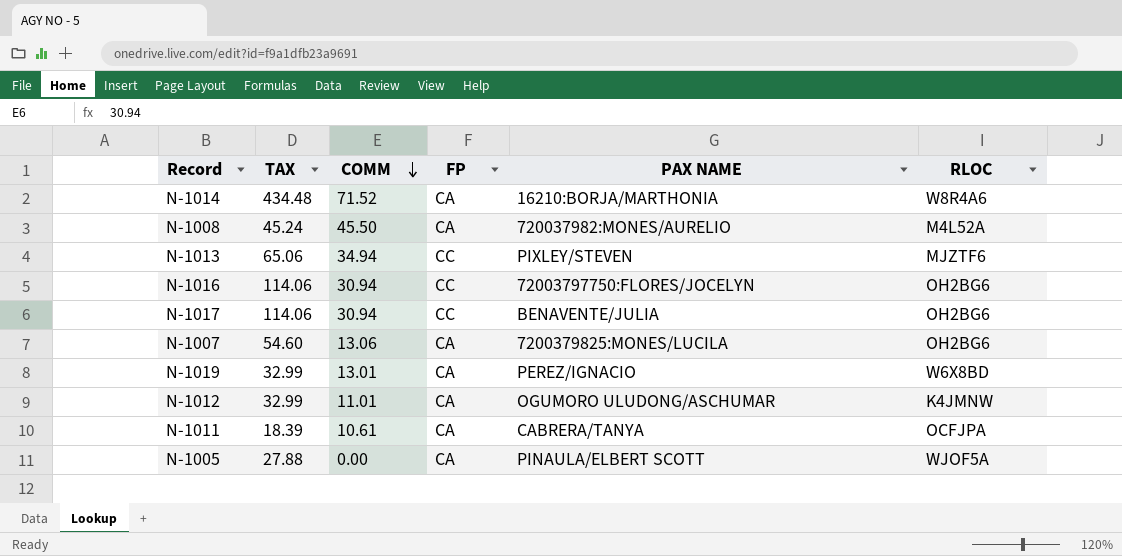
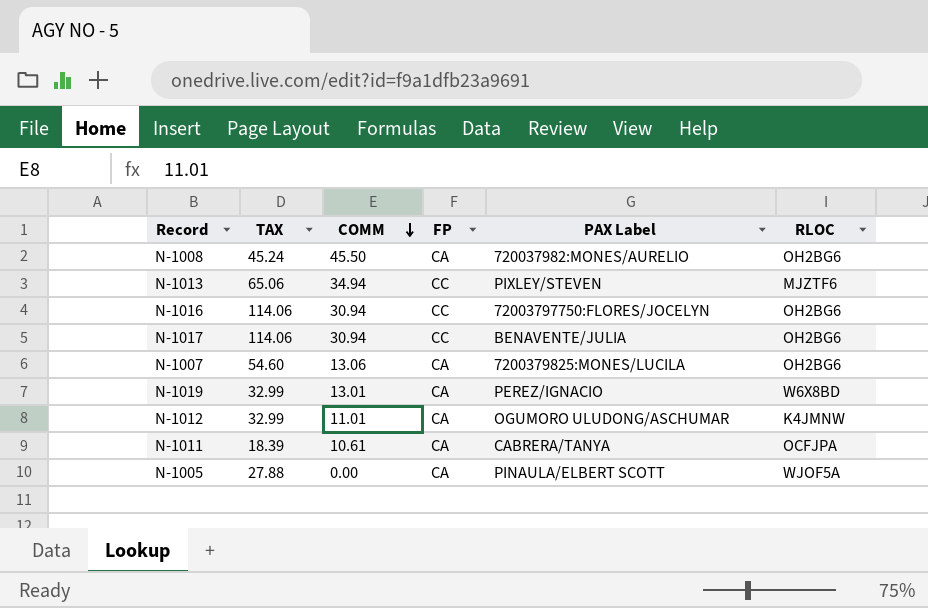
column name: PAX NAME -> PAX Label
row N-1014: 434.48 | 71.52 | CA | 16210:BORJA/MARTHONIA | W8R4A6 -> none
N-1008 | RLOC: M4L52A -> OH2BG6

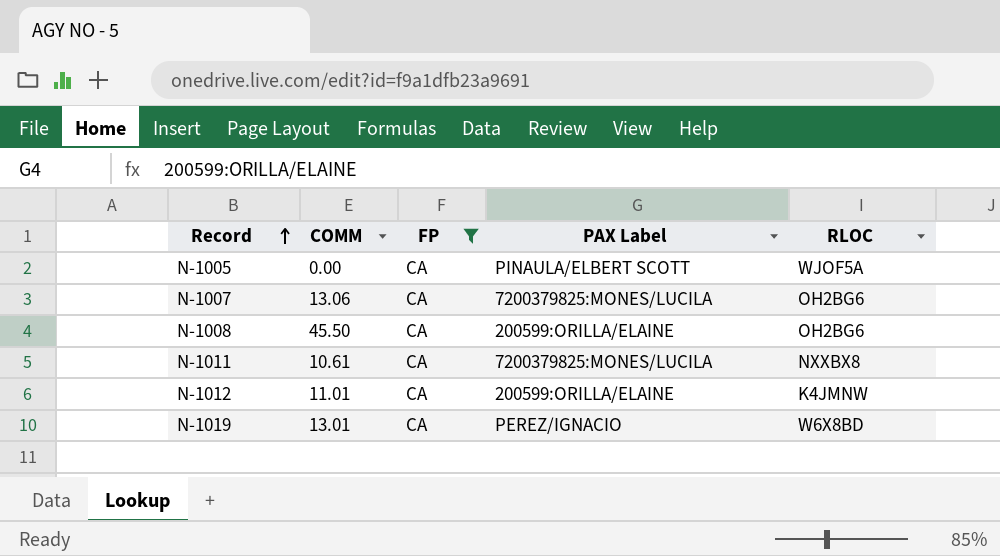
filter: none -> FP = CA
row order: COMM descending -> Record ascending
column TAX | position: 2 -> none
N-1008 | PAX Label: 720037982:MONES/AURELIO -> 200599:ORILLA/ELAINE
N-1011 | PAX Label: CABRERA/TANYA -> 7200379825:MONES/LUCILA
N-1011 | RLOC: OCFJPA -> NXXBX8
N-1012 | PAX Label: OGUMORO ULUDONG/ASCHUMAR -> 200599:ORILLA/ELAINE

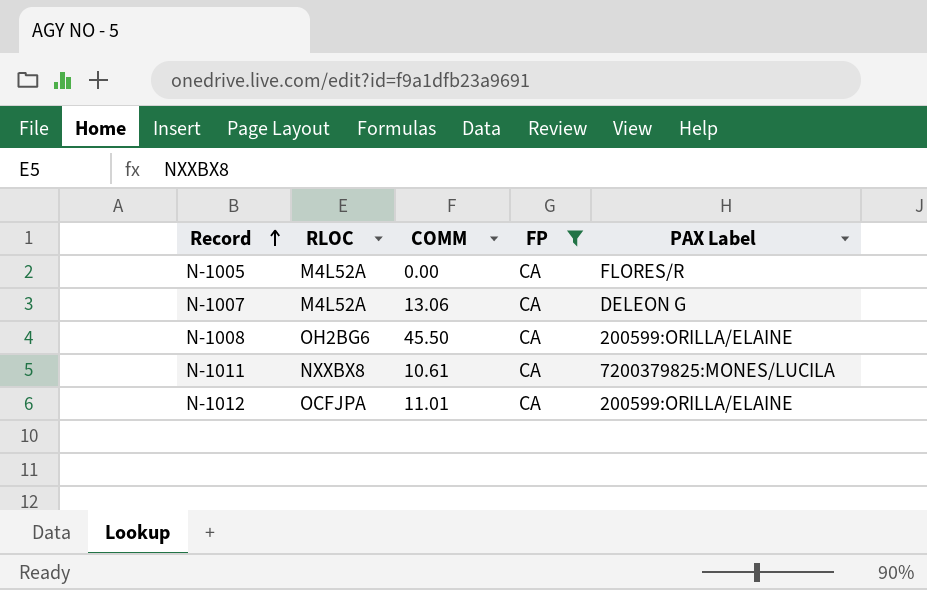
column RLOC | position: 5 -> 2
row N-1019: 13.01 | CA | PEREZ/IGNACIO | W6X8BD -> none
N-1005 | RLOC: WJOF5A -> M4L52A
N-1005 | PAX Label: PINAULA/ELBERT SCOTT -> FLORES/R
N-1007 | RLOC: OH2BG6 -> M4L52A
N-1007 | PAX Label: 7200379825:MONES/LUCILA -> DELEON G
N-1012 | RLOC: K4JMNW -> OCFJPA

